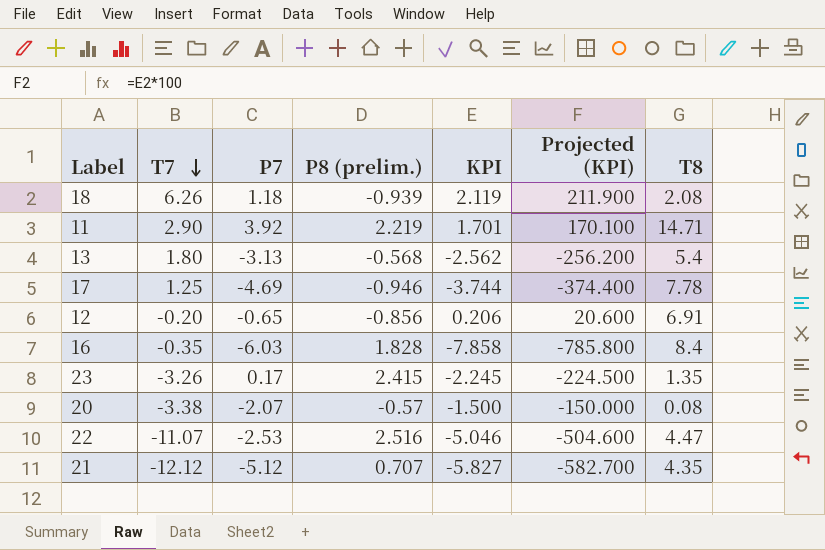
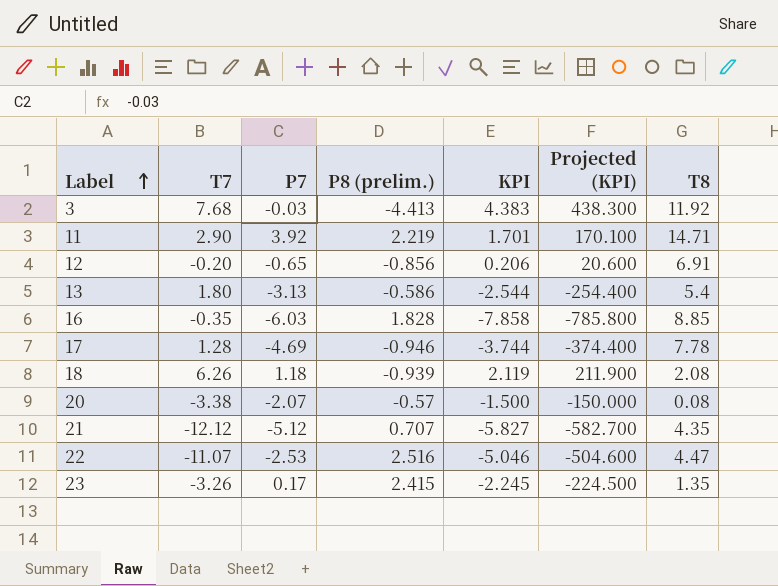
row order: T7 descending -> Label ascending
row 3: none -> 7.68 | -0.03 | -4.413 | 4.383 | 438.300 | 11.92
13 | P8 (prelim.): -0.568 -> -0.586
13 | KPI: -2.562 -> -2.544
13 | Projected (KPI): -256.200 -> -254.400
16 | T8: 8.4 -> 8.85
17 | T7: 1.25 -> 1.28

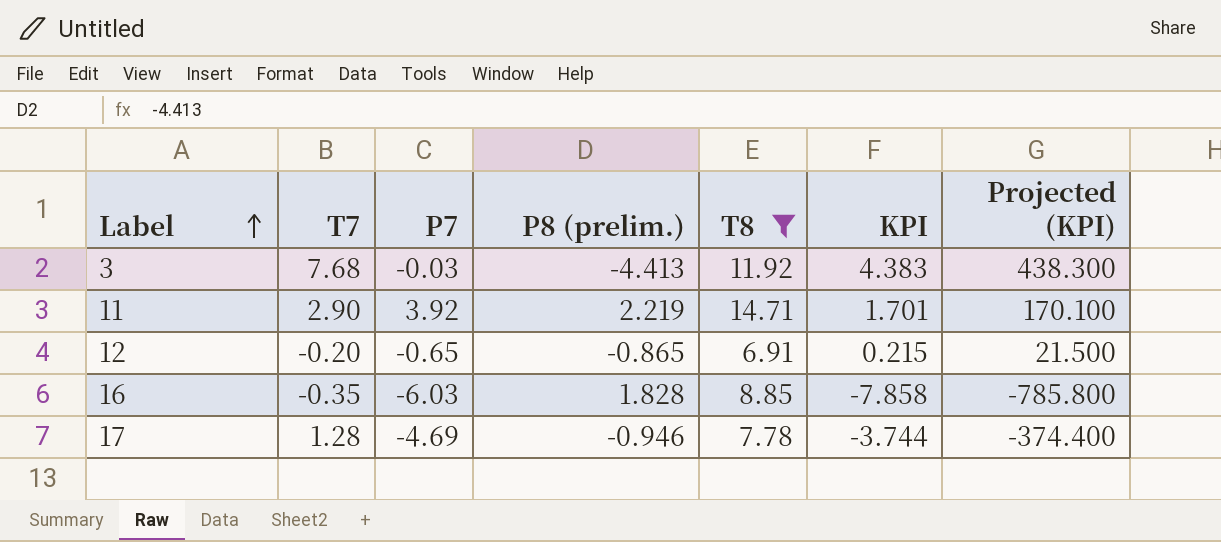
filter: none -> T8 >= 6.91
column T8 | position: 7 -> 5
12 | P8 (prelim.): -0.856 -> -0.865
12 | KPI: 0.206 -> 0.215
12 | Projected (KPI): 20.600 -> 21.500

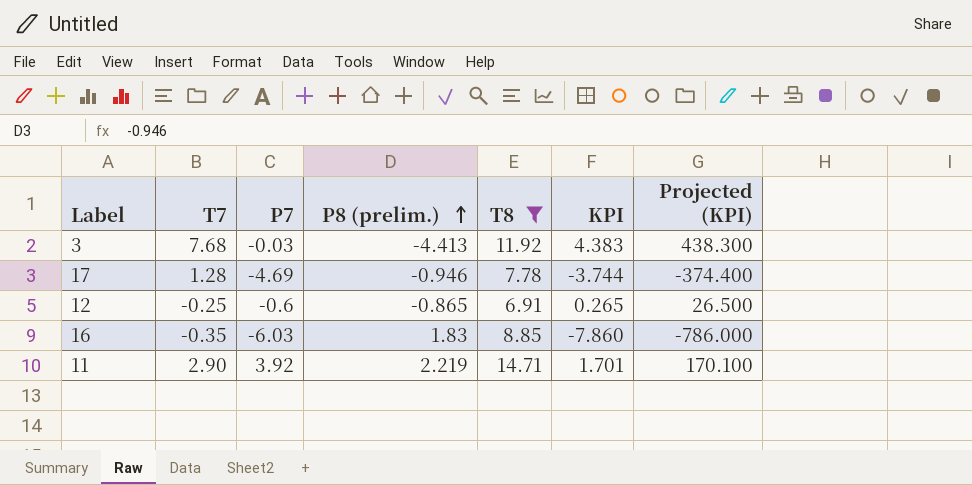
row order: Label ascending -> P8 (prelim.) ascending
12 | T7: -0.20 -> -0.25
12 | P7: -0.65 -> -0.6
12 | KPI: 0.215 -> 0.265
12 | Projected (KPI): 21.500 -> 26.500
16 | P8 (prelim.): 1.828 -> 1.83
16 | KPI: -7.858 -> -7.860
16 | Projected (KPI): -785.800 -> -786.000

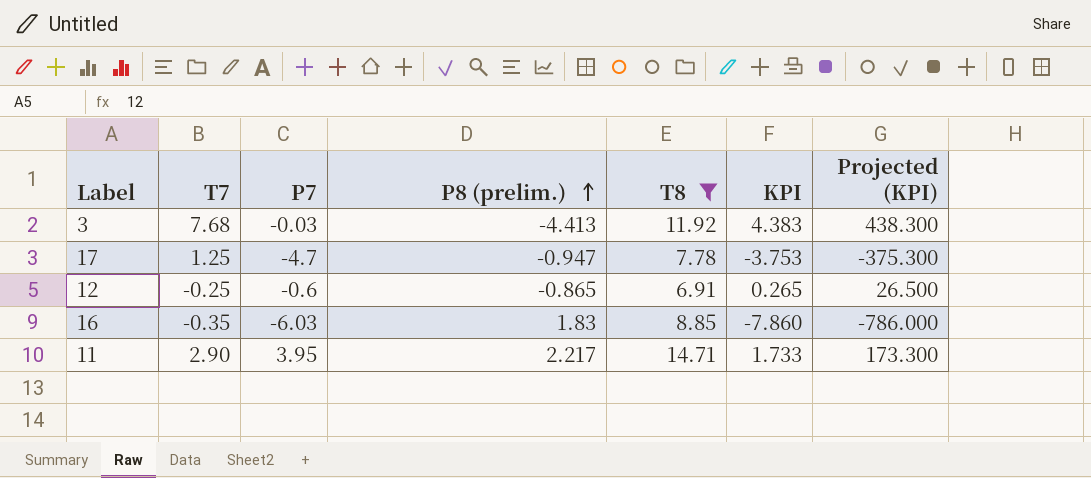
17 | T7: 1.28 -> 1.25
17 | P7: -4.69 -> -4.7
17 | P8 (prelim.): -0.946 -> -0.947
17 | KPI: -3.744 -> -3.753
17 | Projected (KPI): -374.400 -> -375.300
11 | P7: 3.92 -> 3.95
11 | P8 (prelim.): 2.219 -> 2.217
11 | KPI: 1.701 -> 1.733
11 | Projected (KPI): 170.100 -> 173.300

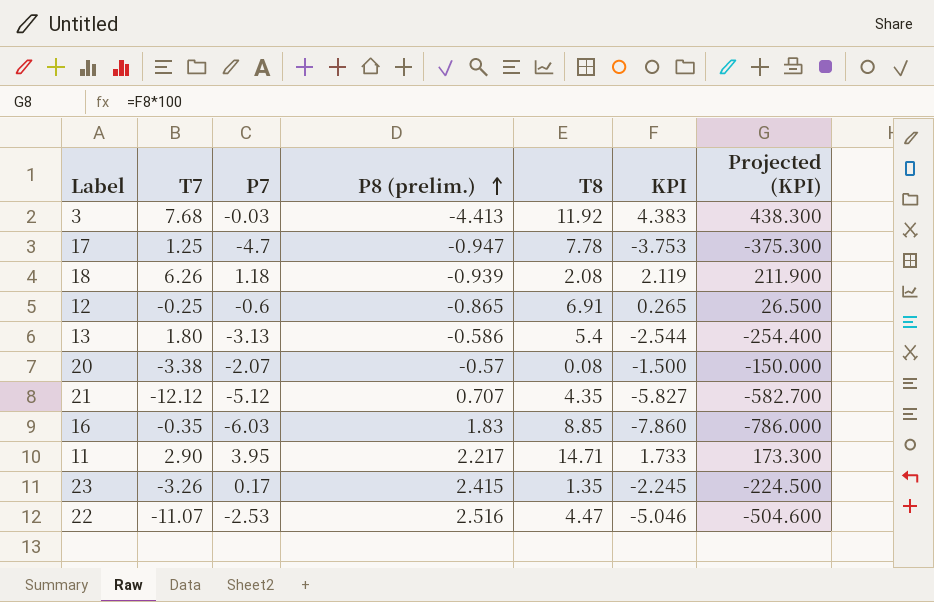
filter: T8 >= 6.91 -> none

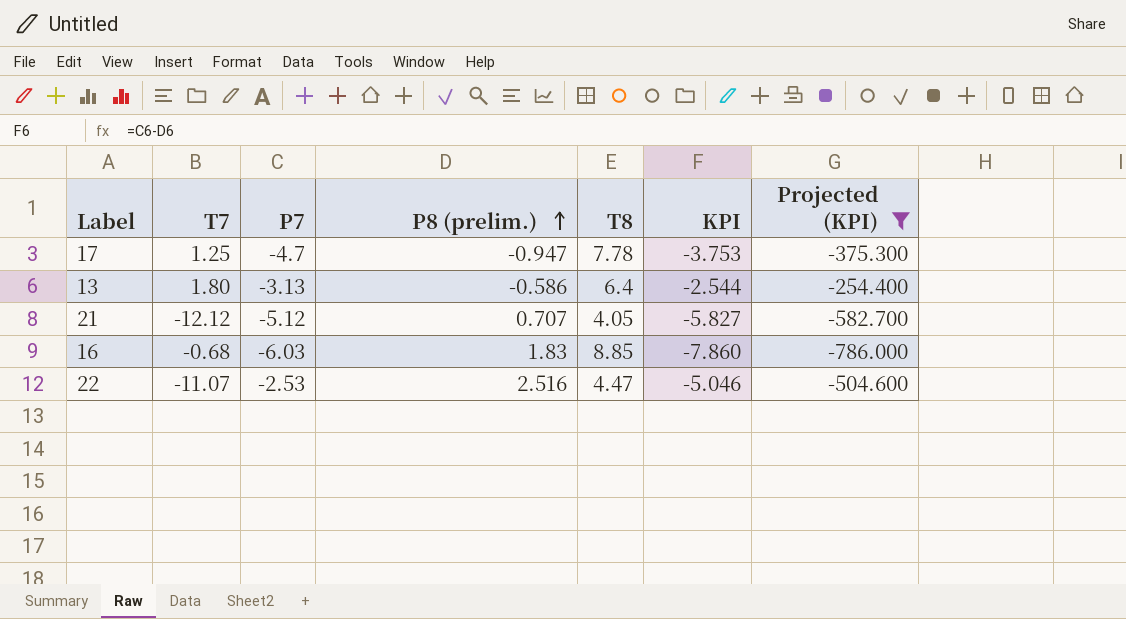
filter: none -> Projected (KPI) <= -254.400
13 | T8: 5.4 -> 6.4
21 | T8: 4.35 -> 4.05
16 | T7: -0.35 -> -0.68

